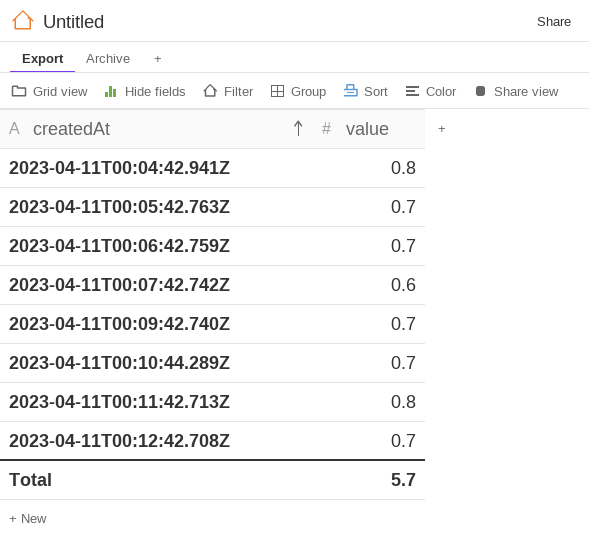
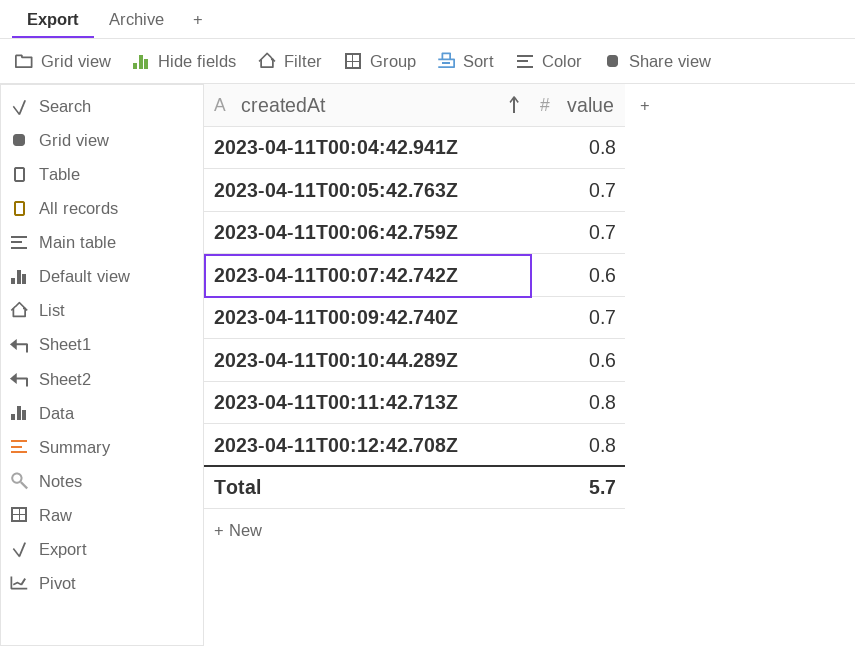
2023-04-11T00:10:44.289Z | value: 0.7 -> 0.6
2023-04-11T00:12:42.708Z | value: 0.7 -> 0.8

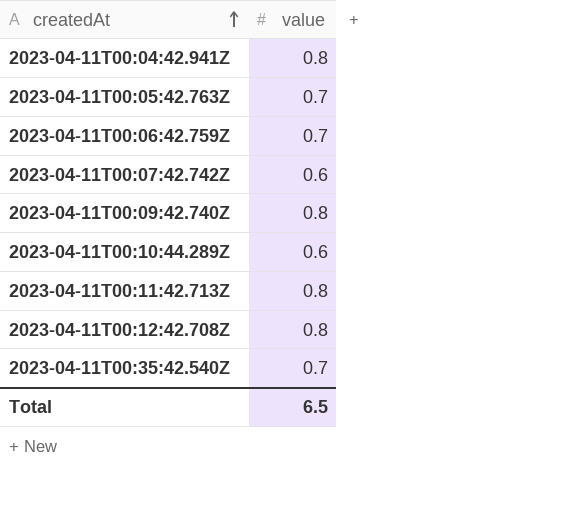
2023-04-11T00:09:42.740Z | value: 0.7 -> 0.8
row 2023-04-11T00:35:42.540Z: none -> 0.7
Total | value: 5.7 -> 6.5

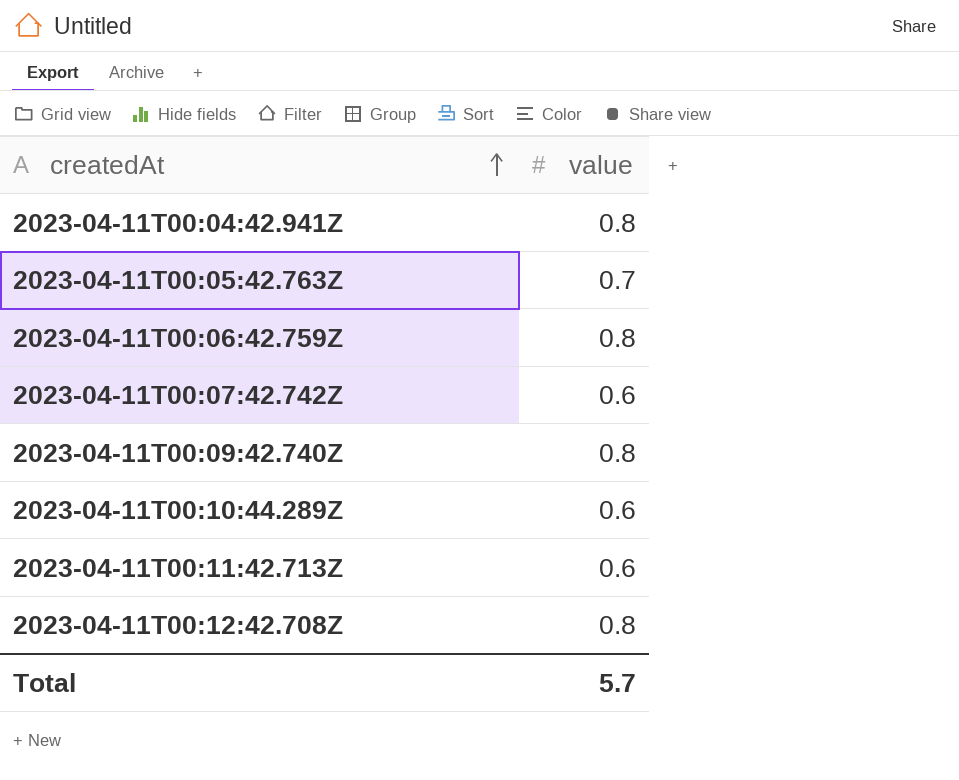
row 2023-04-11T00:35:42.540Z: 0.7 -> none
2023-04-11T00:06:42.759Z | value: 0.7 -> 0.8
2023-04-11T00:11:42.713Z | value: 0.8 -> 0.6
Total | value: 6.5 -> 5.7

